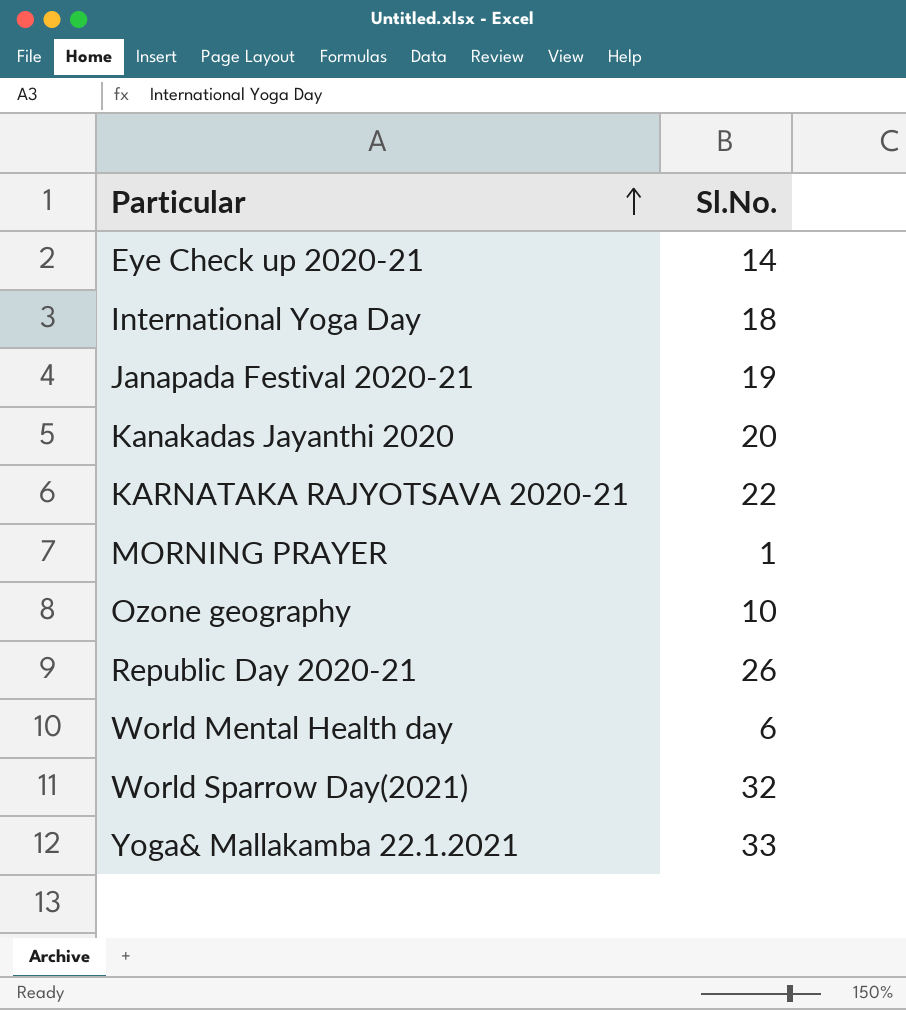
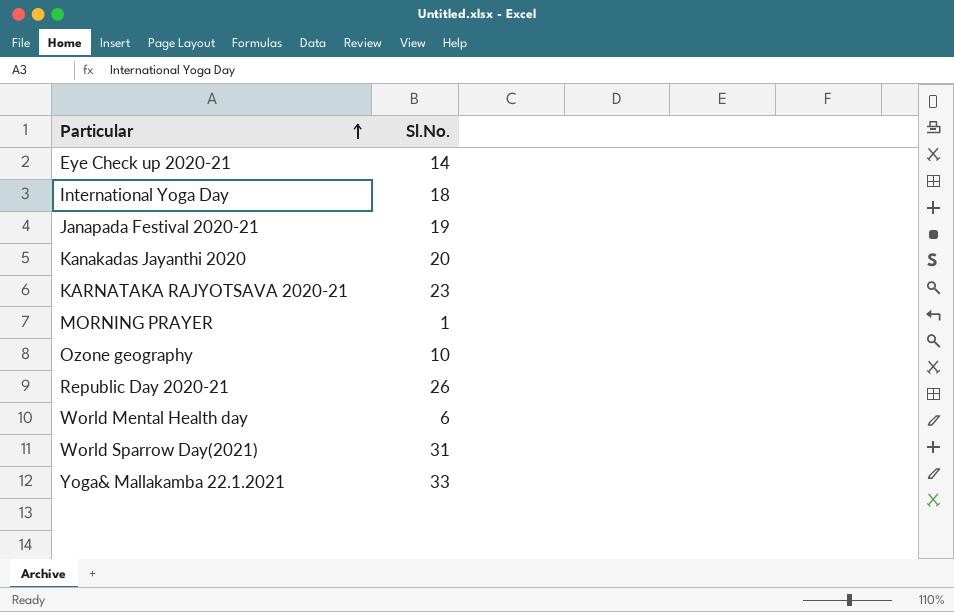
KARNATAKA RAJYOTSAVA 2020-21 | Sl.No.: 22 -> 23
World Sparrow Day(2021) | Sl.No.: 32 -> 31

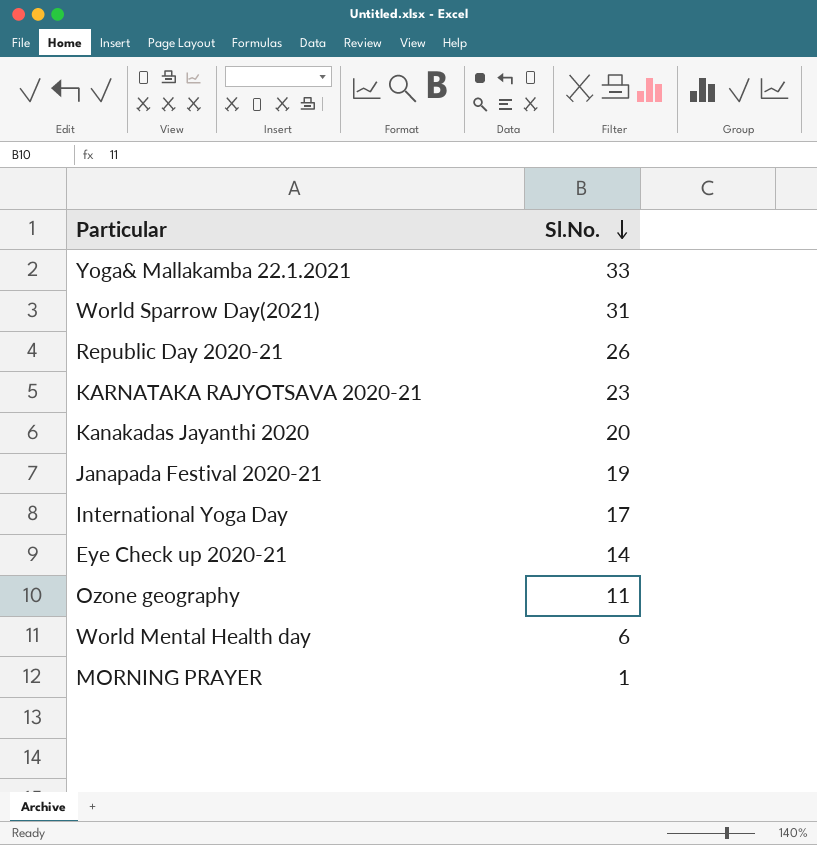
row order: Particular ascending -> Sl.No. descending
International Yoga Day | Sl.No.: 18 -> 17
Ozone geography | Sl.No.: 10 -> 11

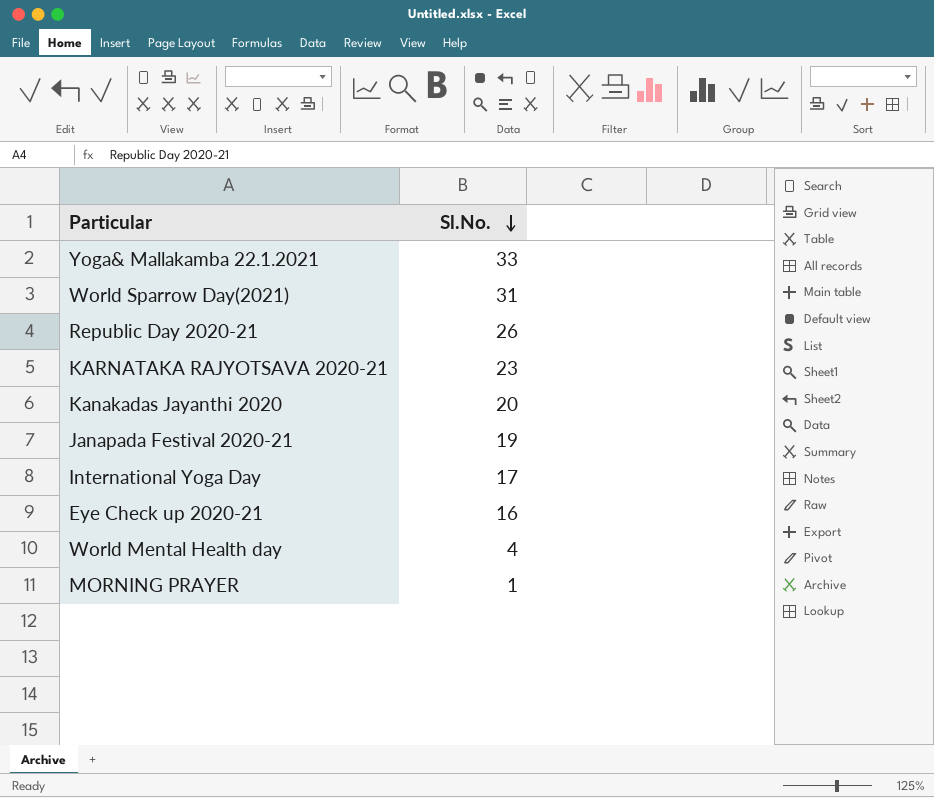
row Ozone geography: 11 -> none
Eye Check up 2020-21 | Sl.No.: 14 -> 16
World Mental Health day | Sl.No.: 6 -> 4

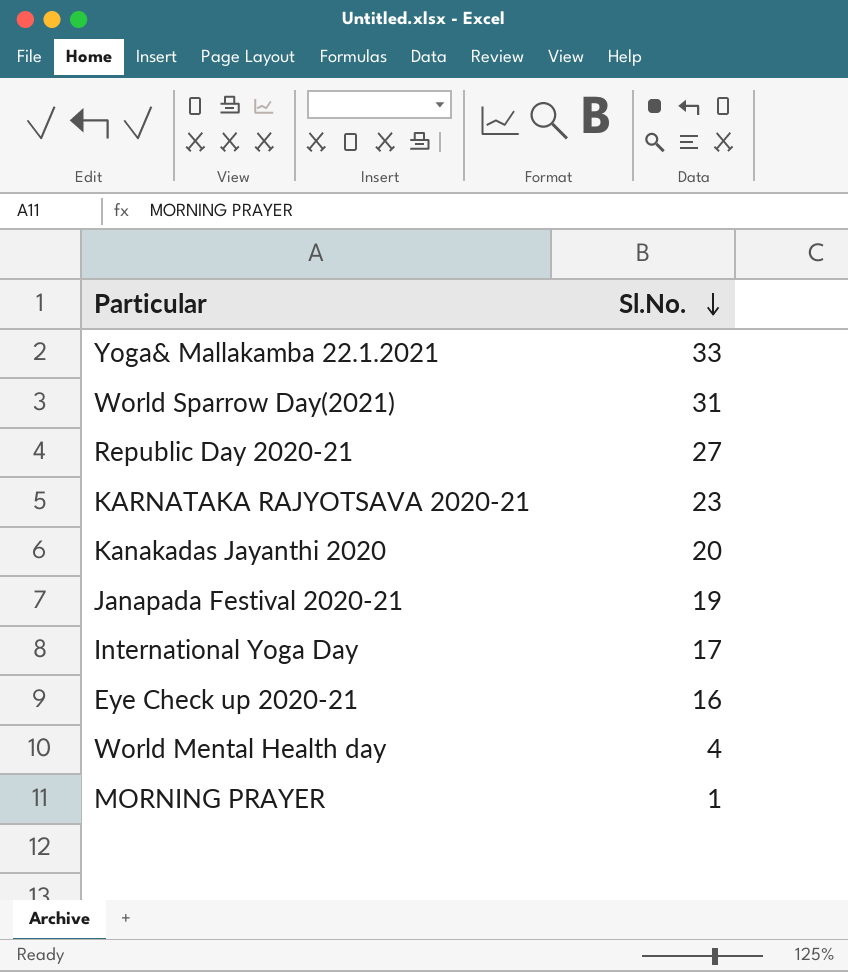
Republic Day 2020-21 | Sl.No.: 26 -> 27

